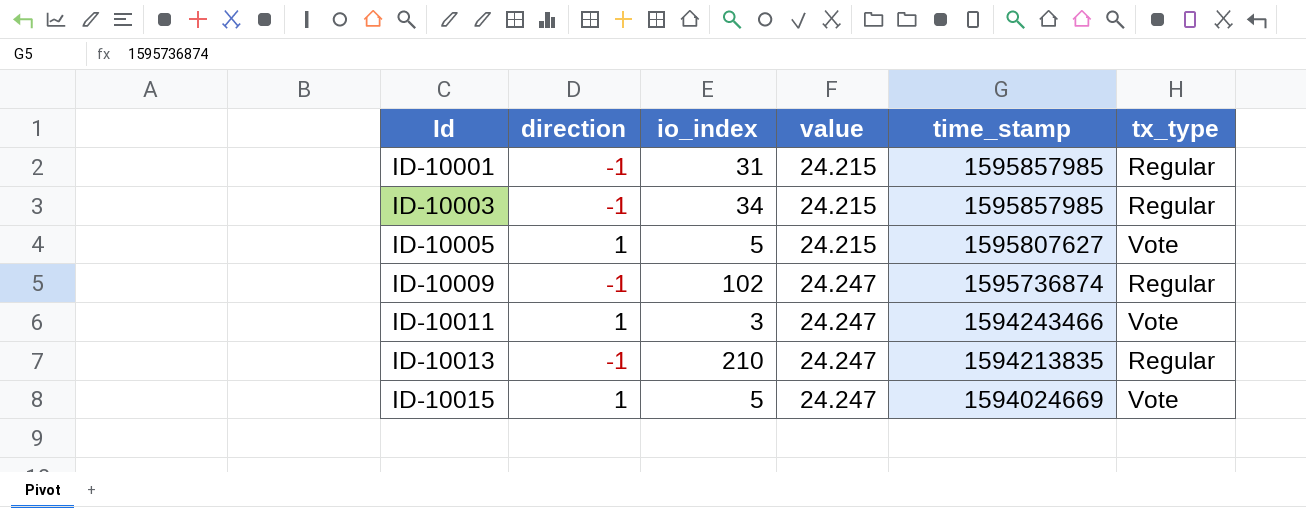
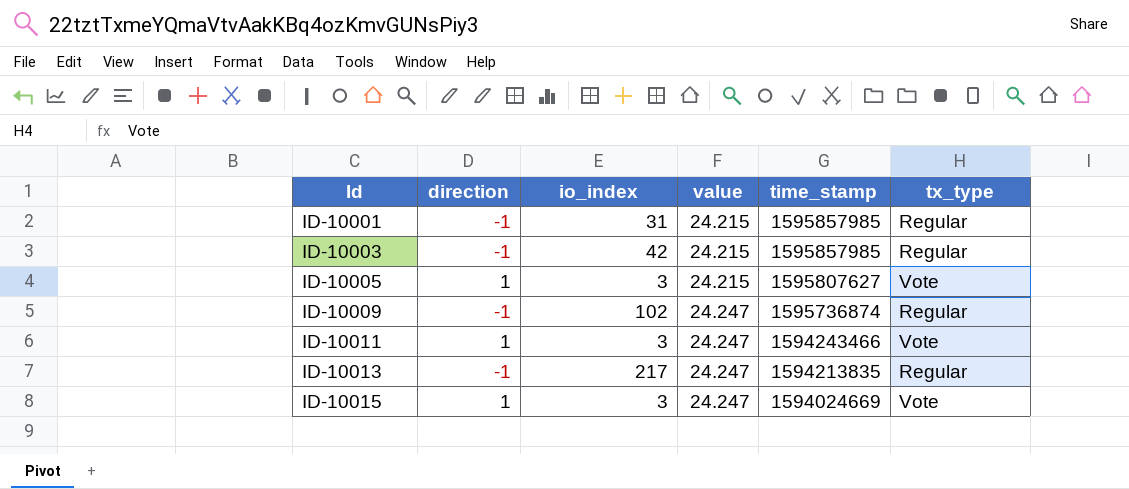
ID-10003 | io_index: 34 -> 42
ID-10005 | io_index: 5 -> 3
ID-10013 | io_index: 210 -> 217
ID-10015 | io_index: 5 -> 3

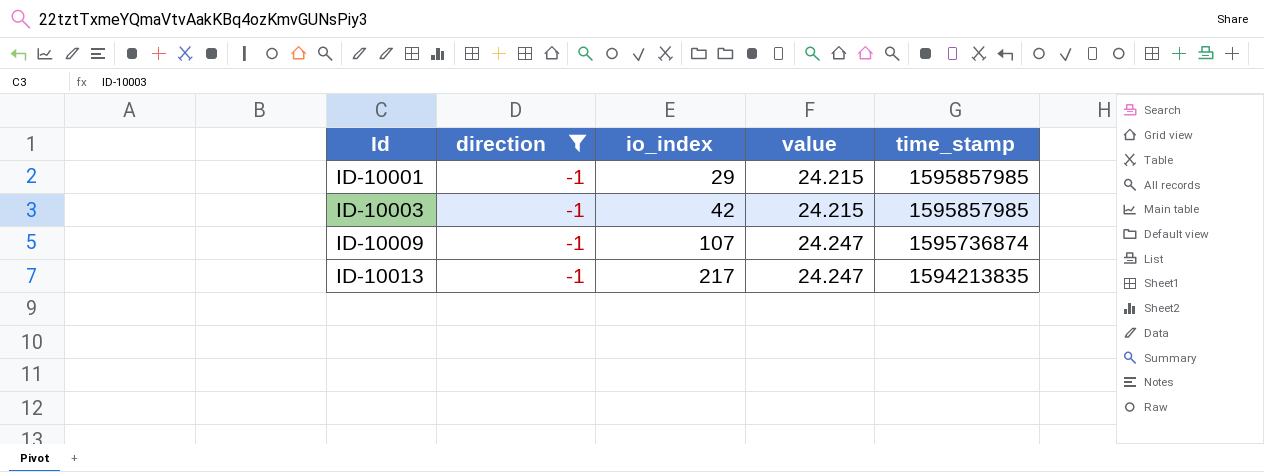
filter: none -> direction = -1
column tx_type | position: 6 -> none
ID-10001 | io_index: 31 -> 29
ID-10009 | io_index: 102 -> 107

